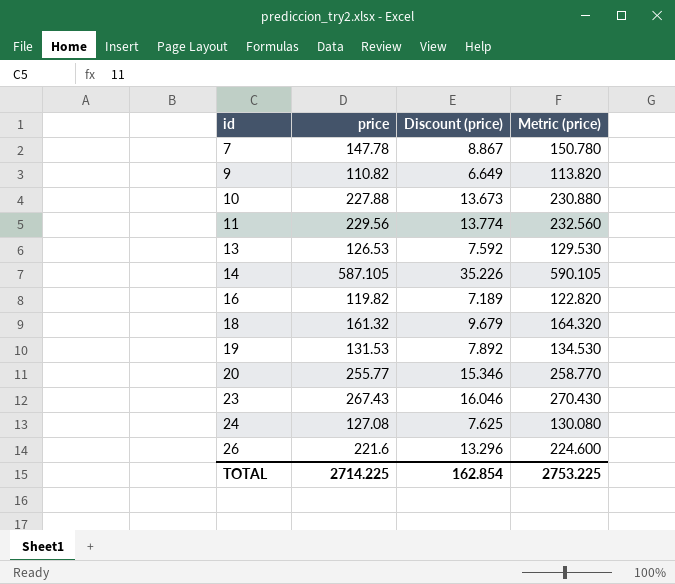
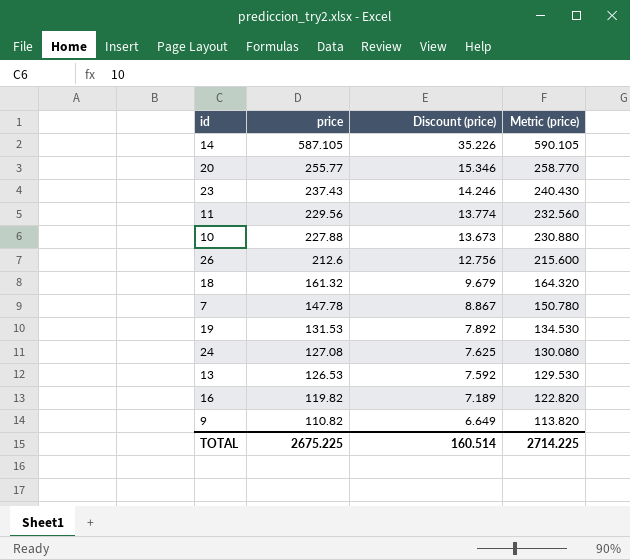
row order: id ascending -> price descending
23 | price: 267.43 -> 237.43
23 | Discount (price): 16.046 -> 14.246
23 | Metric (price): 270.430 -> 240.430
26 | price: 221.6 -> 212.6
26 | Discount (price): 13.296 -> 12.756
26 | Metric (price): 224.600 -> 215.600
TOTAL | price: 2714.225 -> 2675.225
TOTAL | Discount (price): 162.854 -> 160.514
TOTAL | Metric (price): 2753.225 -> 2714.225

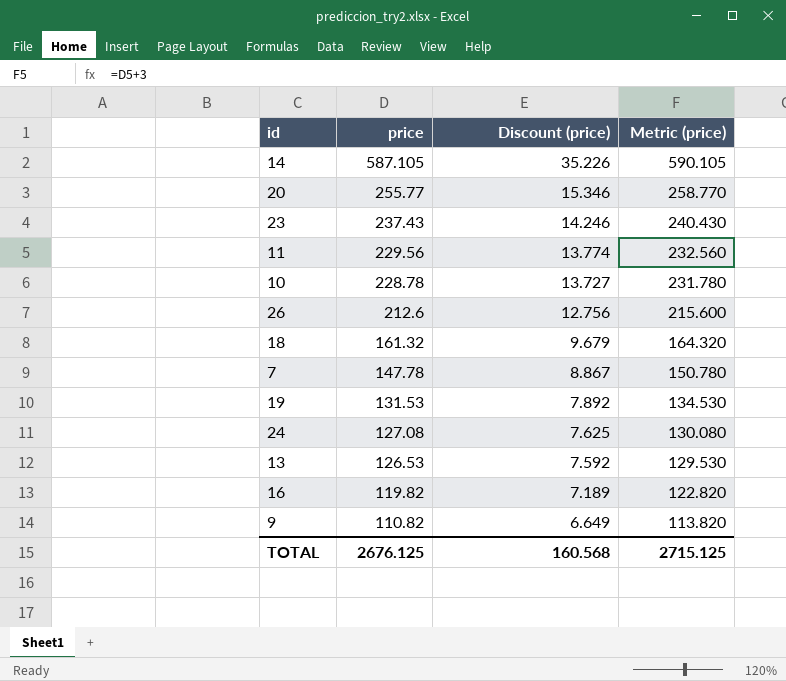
10 | price: 227.88 -> 228.78
10 | Discount (price): 13.673 -> 13.727
10 | Metric (price): 230.880 -> 231.780
TOTAL | price: 2675.225 -> 2676.125
TOTAL | Discount (price): 160.514 -> 160.568
TOTAL | Metric (price): 2714.225 -> 2715.125

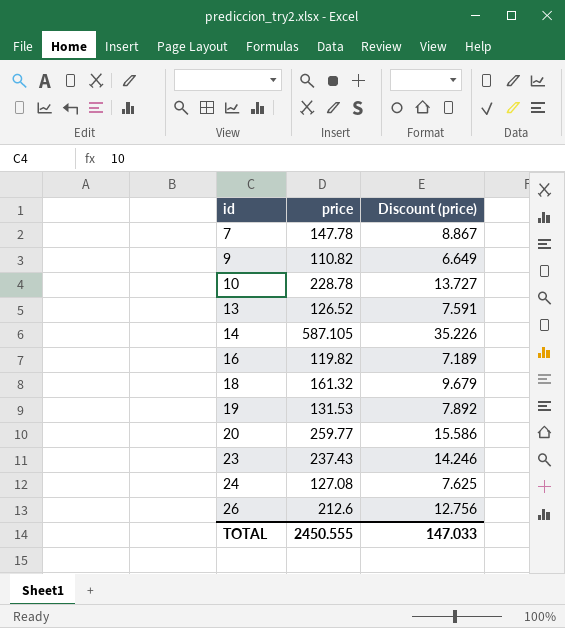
row order: price descending -> id ascending
column Metric (price) | formula: [price] + 3 -> none
row 11: 229.56 | 13.774 | 232.560 -> none
13 | price: 126.53 -> 126.52
13 | Discount (price): 7.592 -> 7.591
20 | price: 255.77 -> 259.77
20 | Discount (price): 15.346 -> 15.586
TOTAL | price: 2676.125 -> 2450.555
TOTAL | Discount (price): 160.568 -> 147.033

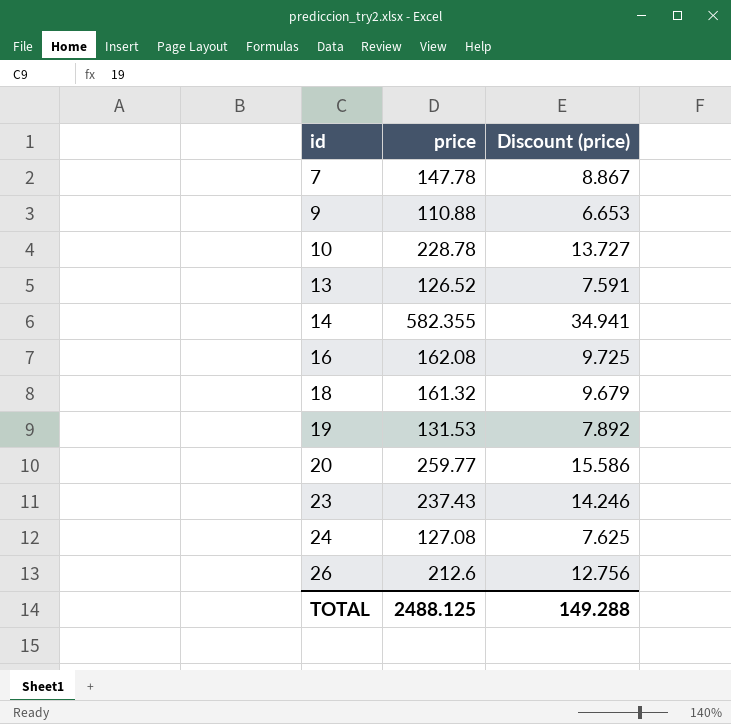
9 | price: 110.82 -> 110.88
9 | Discount (price): 6.649 -> 6.653
14 | price: 587.105 -> 582.355
14 | Discount (price): 35.226 -> 34.941
16 | price: 119.82 -> 162.08
16 | Discount (price): 7.189 -> 9.725
TOTAL | price: 2450.555 -> 2488.125
TOTAL | Discount (price): 147.033 -> 149.288

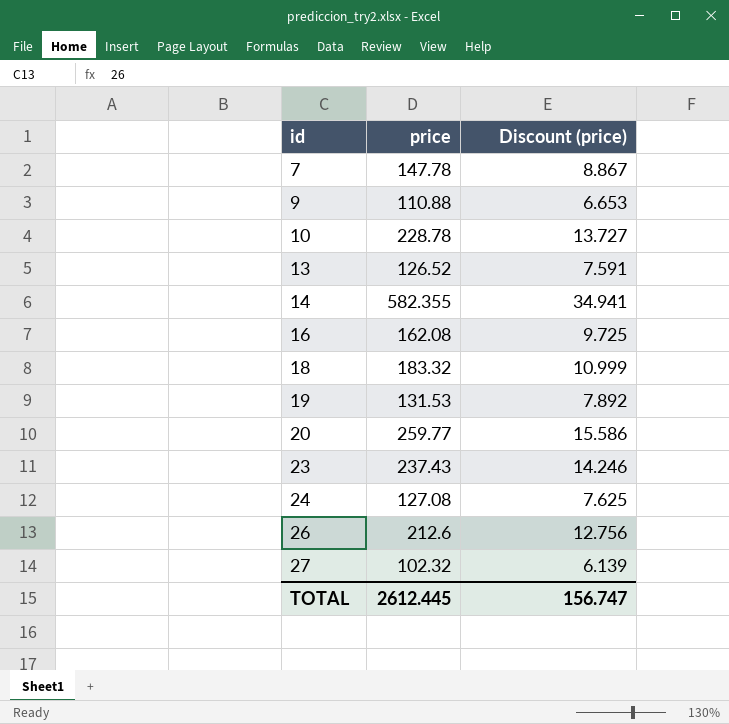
18 | price: 161.32 -> 183.32
18 | Discount (price): 9.679 -> 10.999
row 27: none -> 102.32 | 6.139
TOTAL | price: 2488.125 -> 2612.445
TOTAL | Discount (price): 149.288 -> 156.747

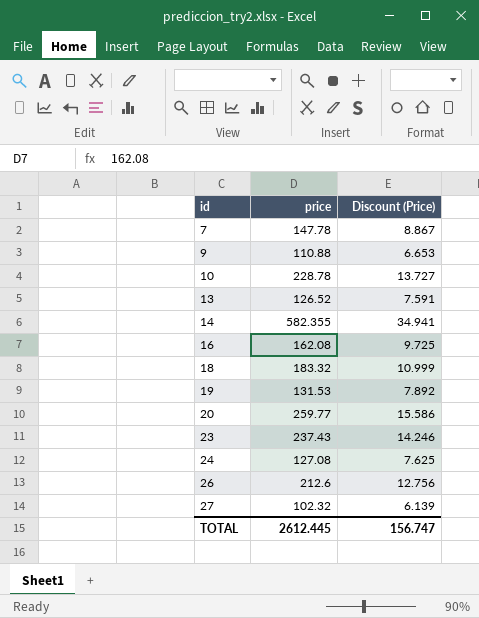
column name: Discount (price) -> Discount (Price)

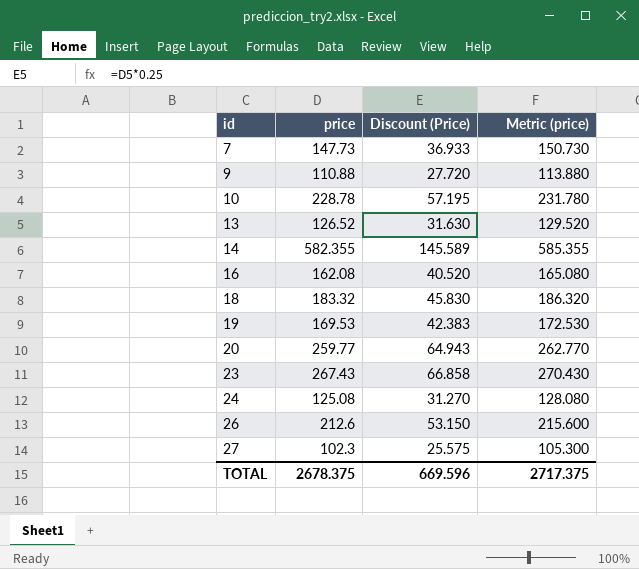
column Discount (Price) | formula: [price] * 0.06 -> [price] * 0.25
column Metric (price) | formula: none -> [price] + 3
7 | price: 147.78 -> 147.73
19 | price: 131.53 -> 169.53
23 | price: 237.43 -> 267.43
24 | price: 127.08 -> 125.08
27 | price: 102.32 -> 102.3
TOTAL | price: 2612.445 -> 2678.375
TOTAL | Discount (Price): 156.747 -> 669.596

